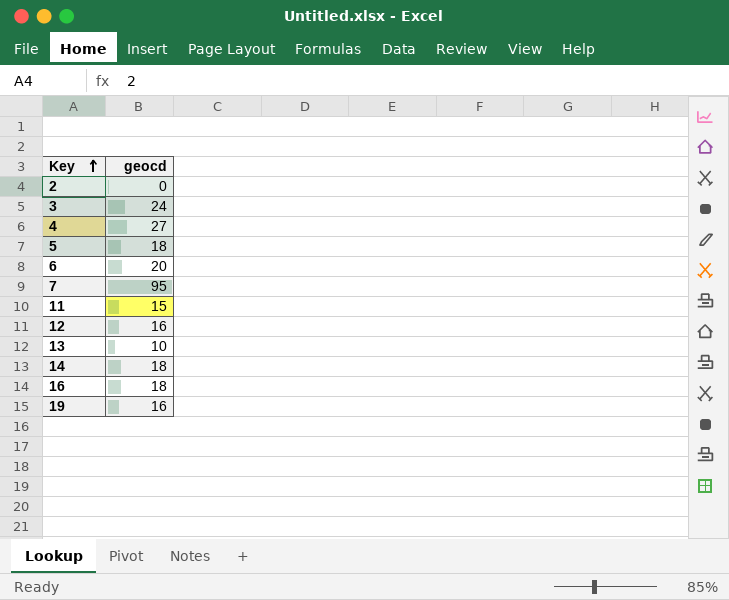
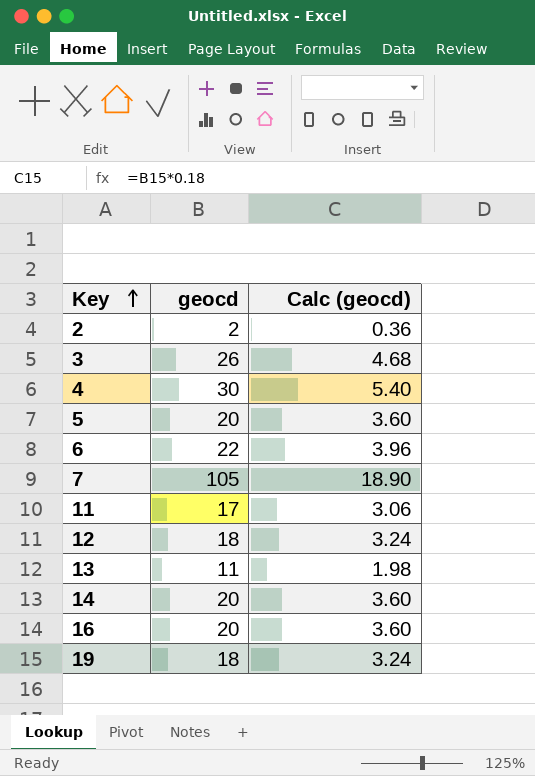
column Calc (geocd) | formula: none -> [geocd] * 0.18
2 | geocd: 0 -> 2
3 | geocd: 24 -> 26
4 | geocd: 27 -> 30
5 | geocd: 18 -> 20
6 | geocd: 20 -> 22
7 | geocd: 95 -> 105
11 | geocd: 15 -> 17
12 | geocd: 16 -> 18
13 | geocd: 10 -> 11
14 | geocd: 18 -> 20
16 | geocd: 18 -> 20
19 | geocd: 16 -> 18

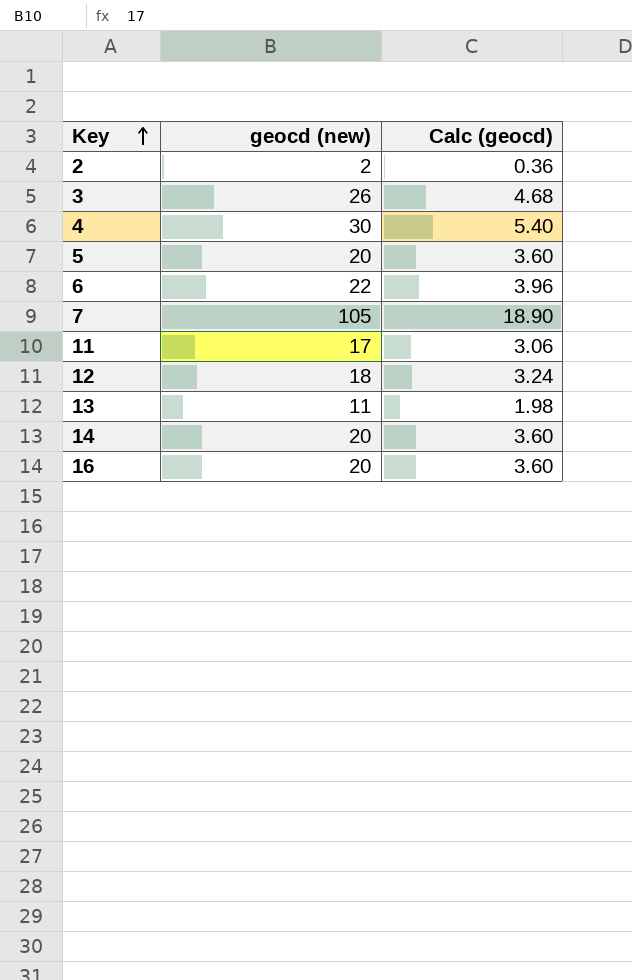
column name: geocd -> geocd (new)
row 19: 18 | 3.24 -> none

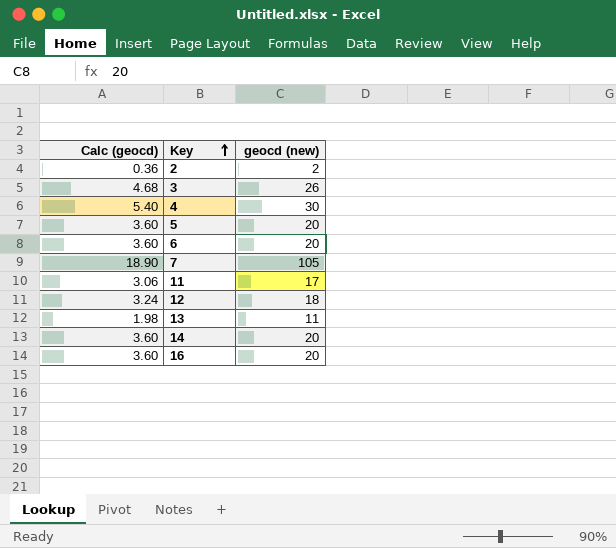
column Calc (geocd) | position: 3 -> 1
6 | Calc (geocd): 3.96 -> 3.60
6 | geocd (new): 22 -> 20

